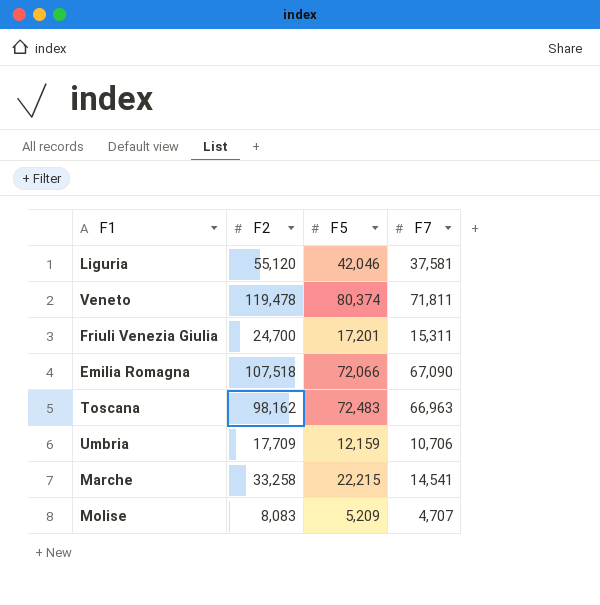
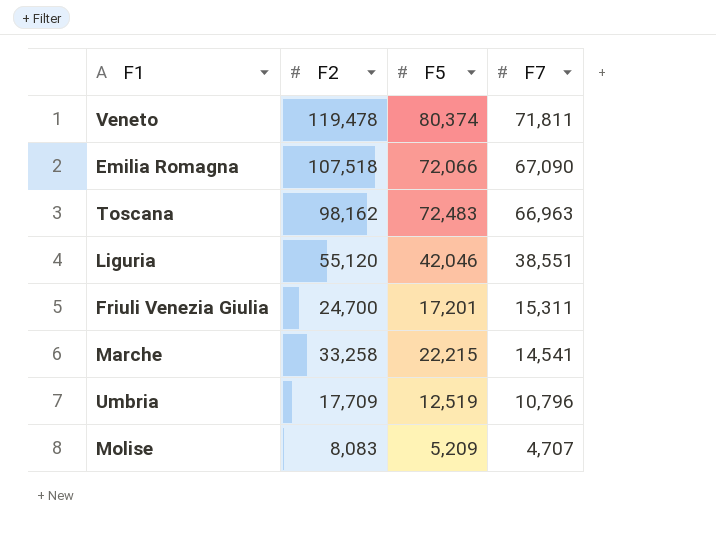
row order: none -> F7 descending
Liguria | F7: 37,581 -> 38,551
Umbria | F5: 12,159 -> 12,519
Umbria | F7: 10,706 -> 10,796

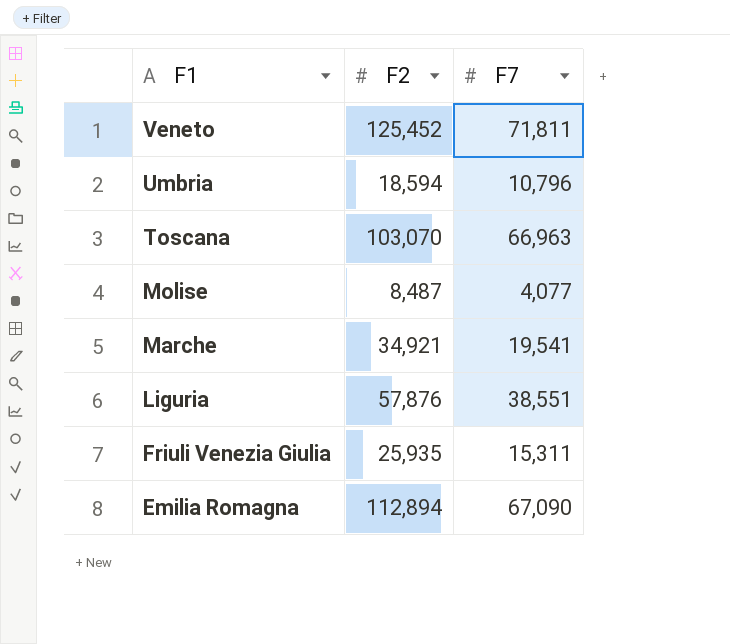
row order: F7 descending -> F1 descending
column F5 | position: 3 -> none
Veneto | F2: 119,478 -> 125,452
Umbria | F2: 17,709 -> 18,594
Toscana | F2: 98,162 -> 103,070
Molise | F2: 8,083 -> 8,487
Molise | F7: 4,707 -> 4,077
Marche | F2: 33,258 -> 34,921
Marche | F7: 14,541 -> 19,541
Liguria | F2: 55,120 -> 57,876
Friuli Venezia Giulia | F2: 24,700 -> 25,935
Emilia Romagna | F2: 107,518 -> 112,894

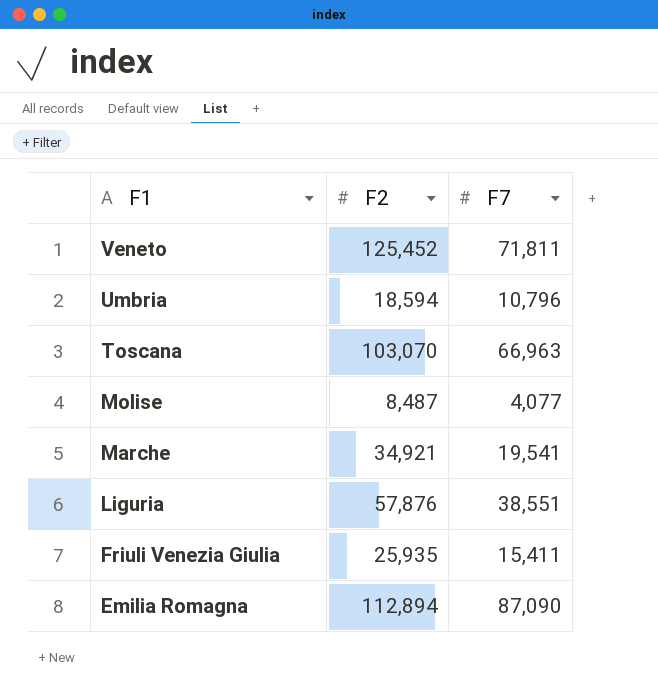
Friuli Venezia Giulia | F7: 15,311 -> 15,411
Emilia Romagna | F7: 67,090 -> 87,090

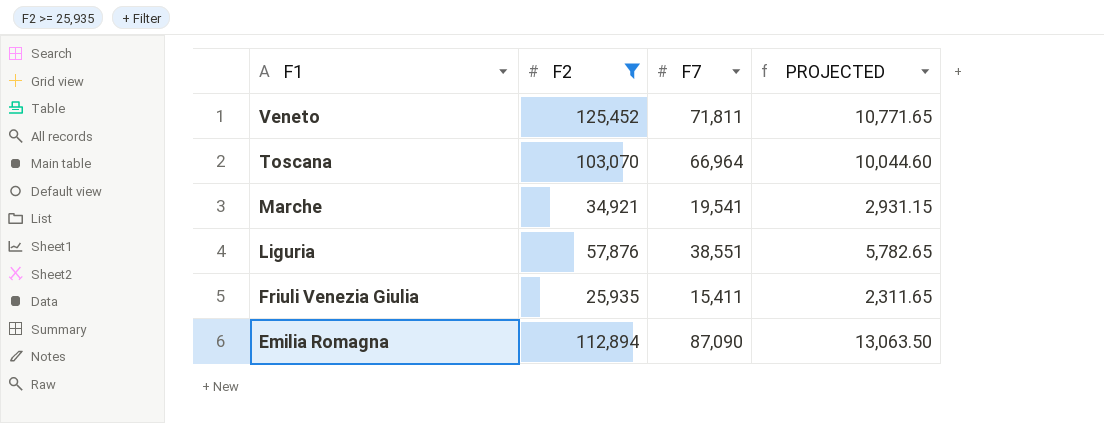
filter: none -> F2 >= 25,935
column PROJECTED | formula: none -> [F7] * 0.15
Toscana | F7: 66,963 -> 66,964

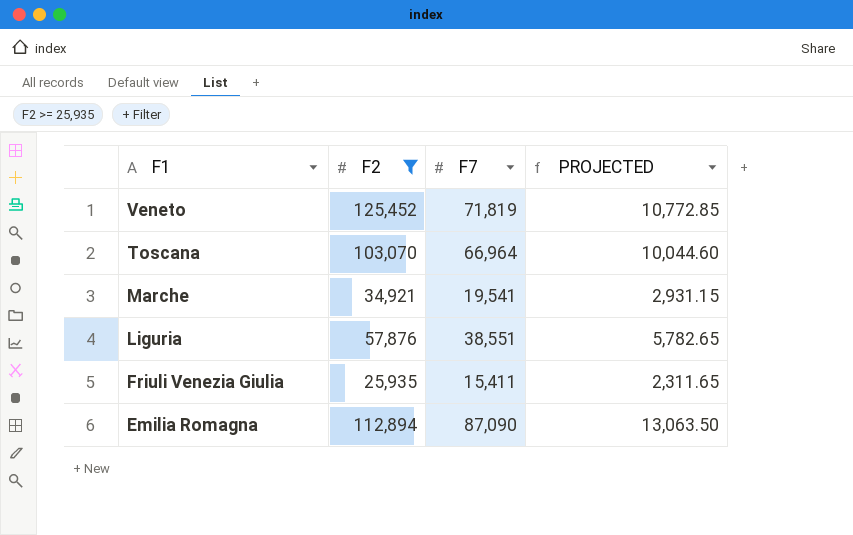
Veneto | F7: 71,811 -> 71,819
Veneto | PROJECTED: 10,771.65 -> 10,772.85

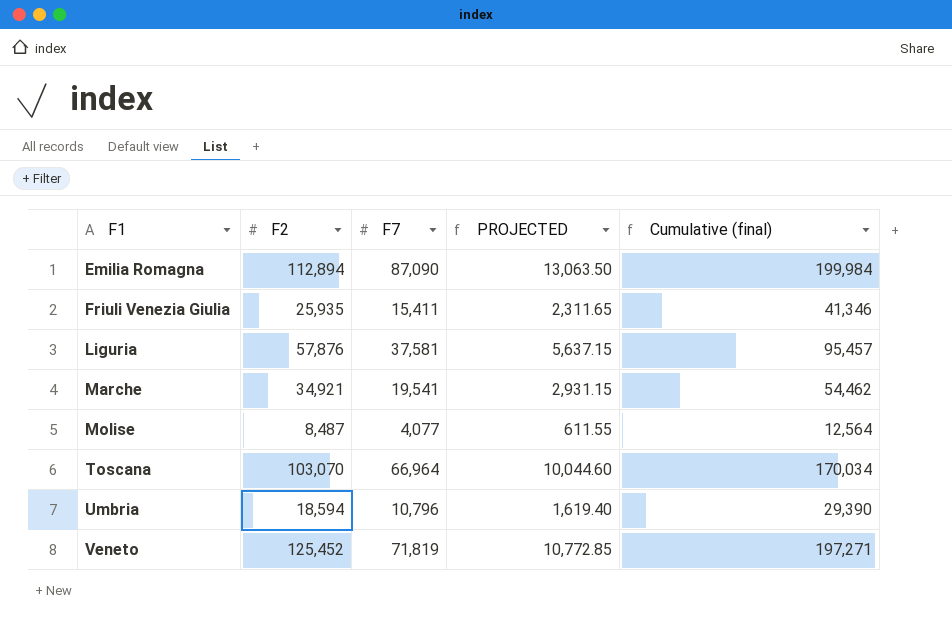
filter: F2 >= 25,935 -> none
row order: F1 descending -> F1 ascending
column Cumulative (final) | formula: none -> [F2] + [F7]
Liguria | F7: 38,551 -> 37,581
Liguria | PROJECTED: 5,782.65 -> 5,637.15

